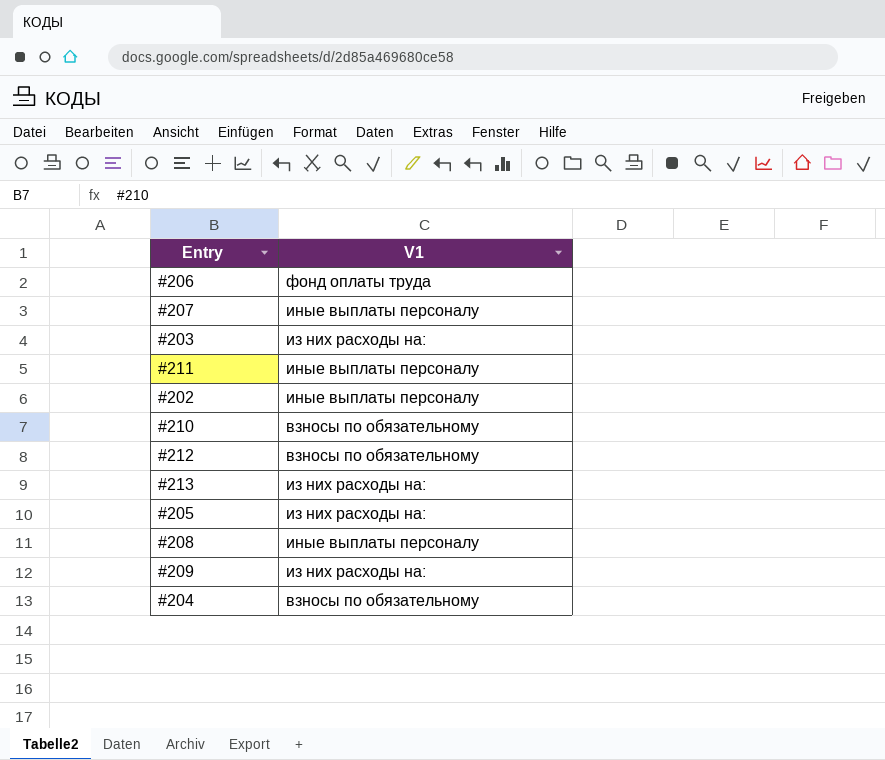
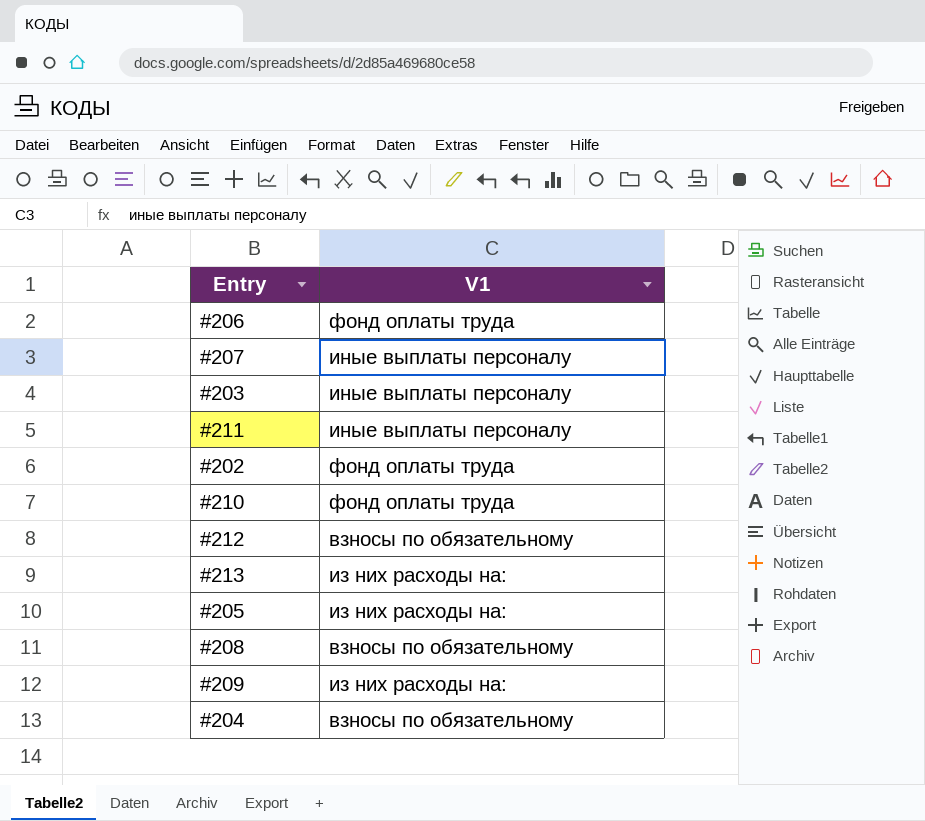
#203 | V1: из них расходы на: -> иные выплаты персоналу
#202 | V1: иные выплаты персоналу -> фонд оплаты труда
#210 | V1: взносы по обязательному -> фонд оплаты труда
#208 | V1: иные выплаты персоналу -> взносы по обязательному

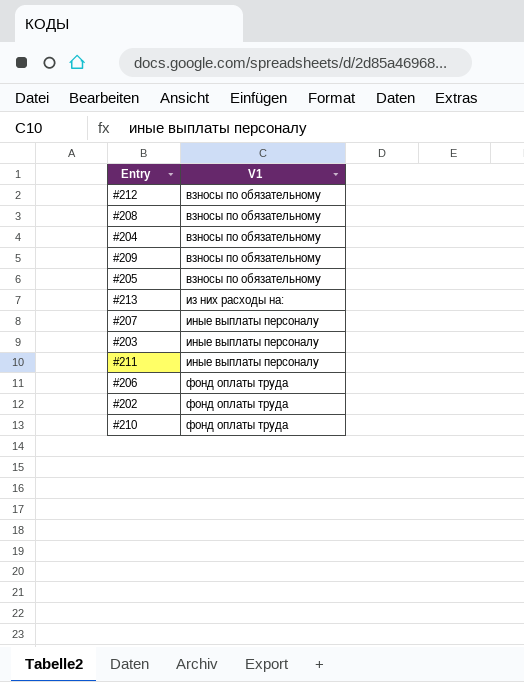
row order: none -> V1 ascending
#209 | V1: из них расходы на: -> взносы по обязательному
#205 | V1: из них расходы на: -> взносы по обязательному

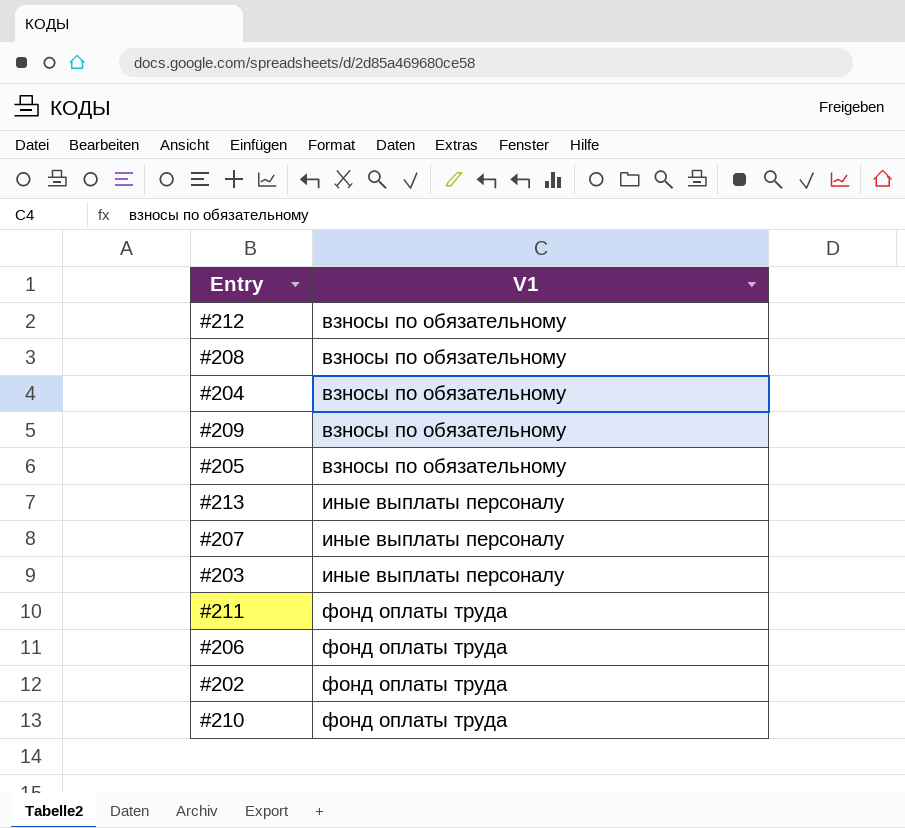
#213 | V1: из них расходы на: -> иные выплаты персоналу
#211 | V1: иные выплаты персоналу -> фонд оплаты труда

